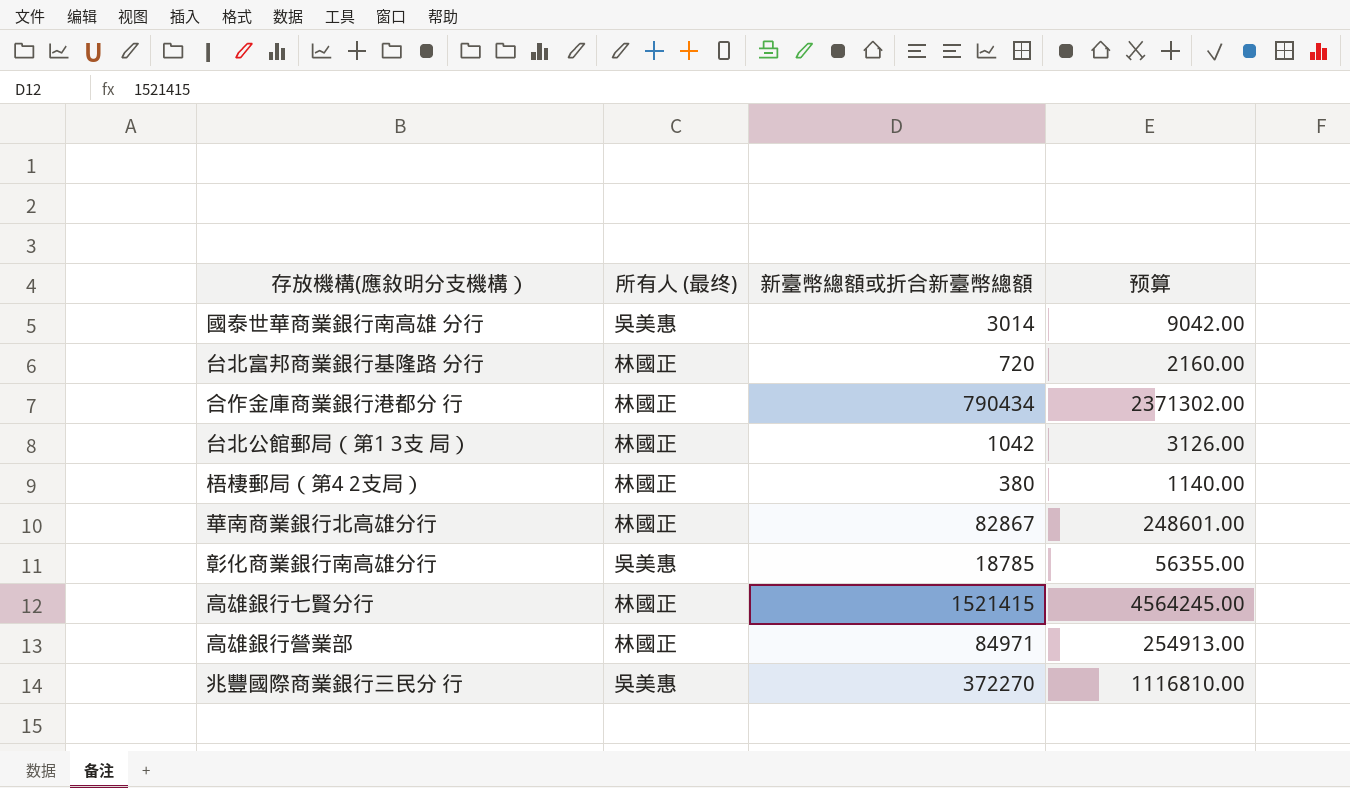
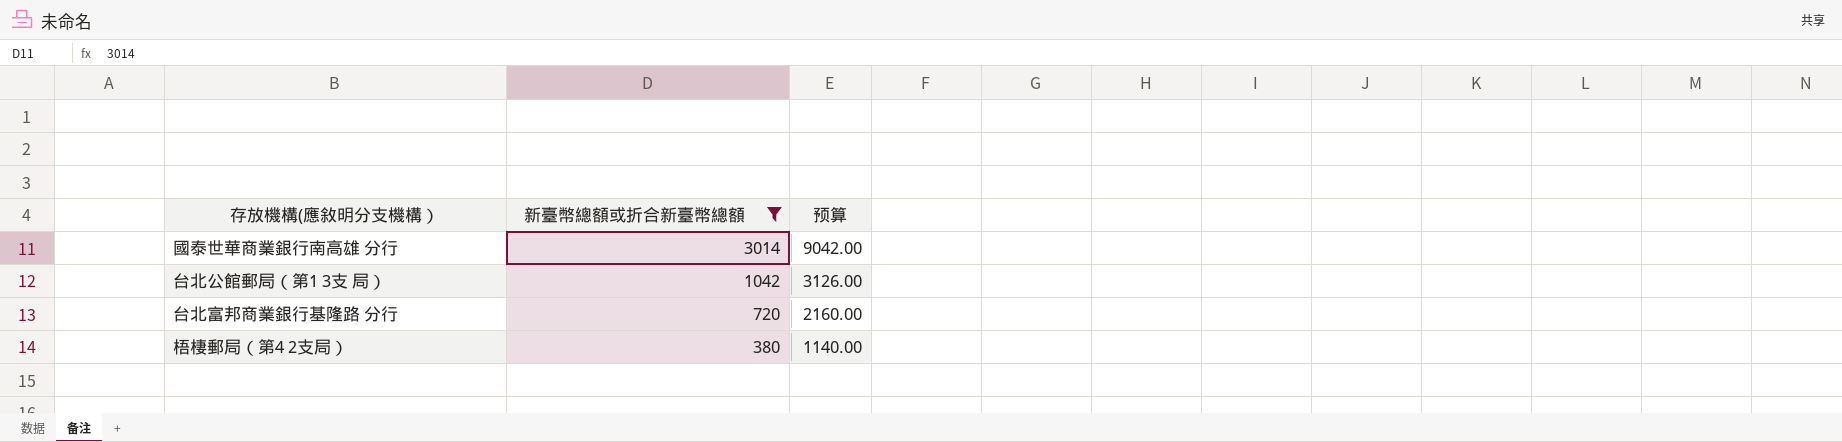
filter: none -> 新臺幣總額或折合新臺幣總額 <= 3014
row order: none -> 新臺幣總額或折合新臺幣總額 descending
column 所有人 (最终) | position: 2 -> none

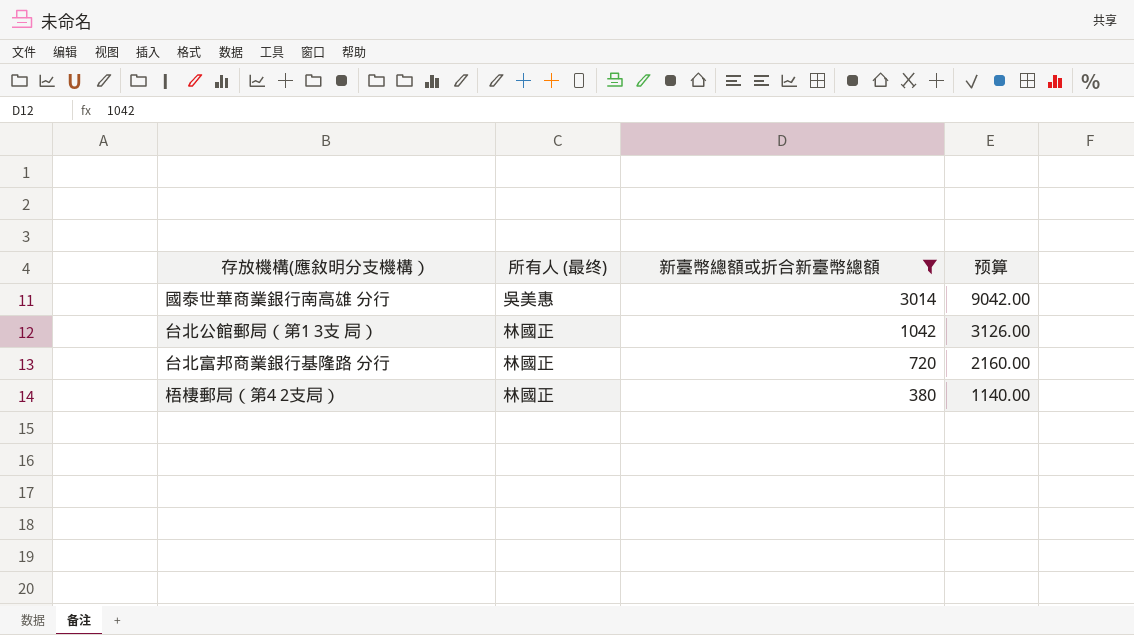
column 所有人 (最终) | position: none -> 2

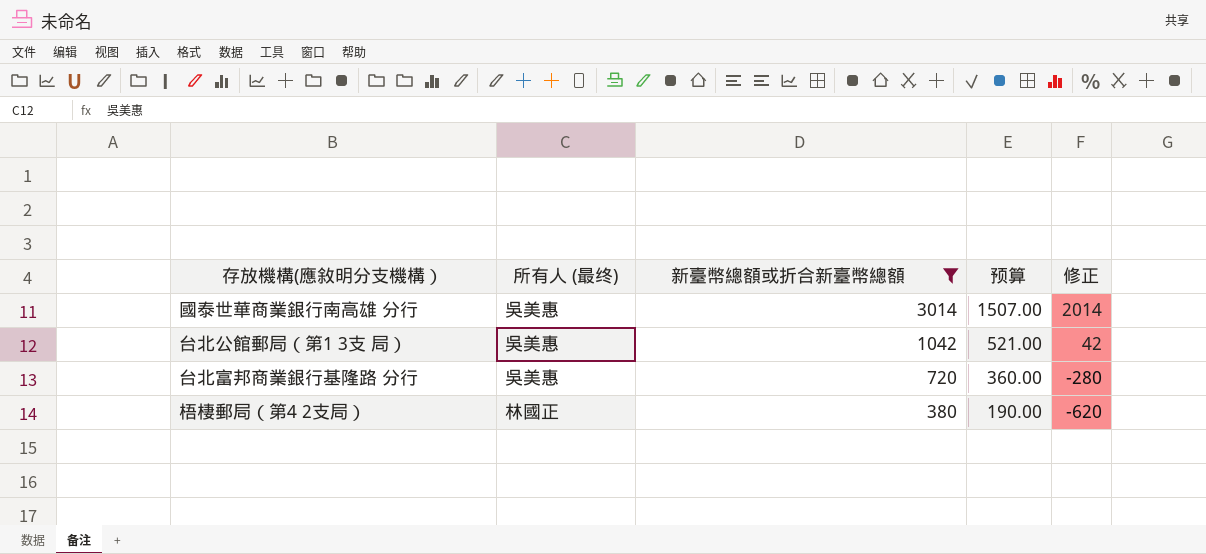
column 预算 | formula: [新臺幣總額或折合新臺幣總額] * 3 -> [新臺幣總額或折合新臺幣總額] * 0.5
column 修正 | formula: none -> [新臺幣總額或折合新臺幣總額] - 1000
台北公館郵局（第1 3支 局） | 所有人 (最终): 林國正 -> 吳美惠
台北富邦商業銀行基隆路 分行 | 所有人 (最终): 林國正 -> 吳美惠

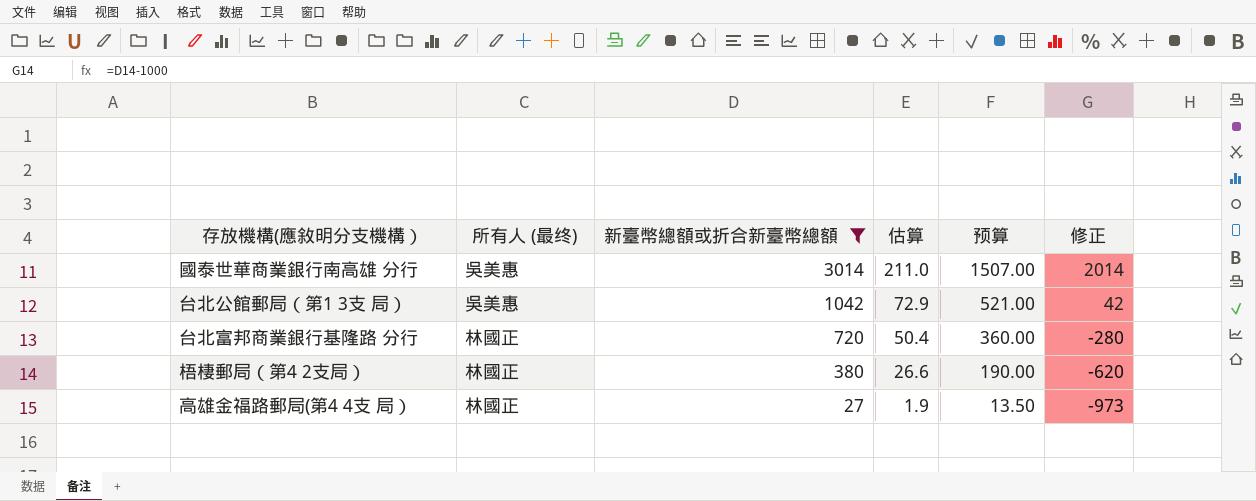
column 估算 | formula: none -> [新臺幣總額或折合新臺幣總額] * 0.07
台北富邦商業銀行基隆路 分行 | 所有人 (最终): 吳美惠 -> 林國正
row 高雄金福路郵局(第4 4支 局）: none -> 林國正 | 27 | 1.9 | 13.50 | -973

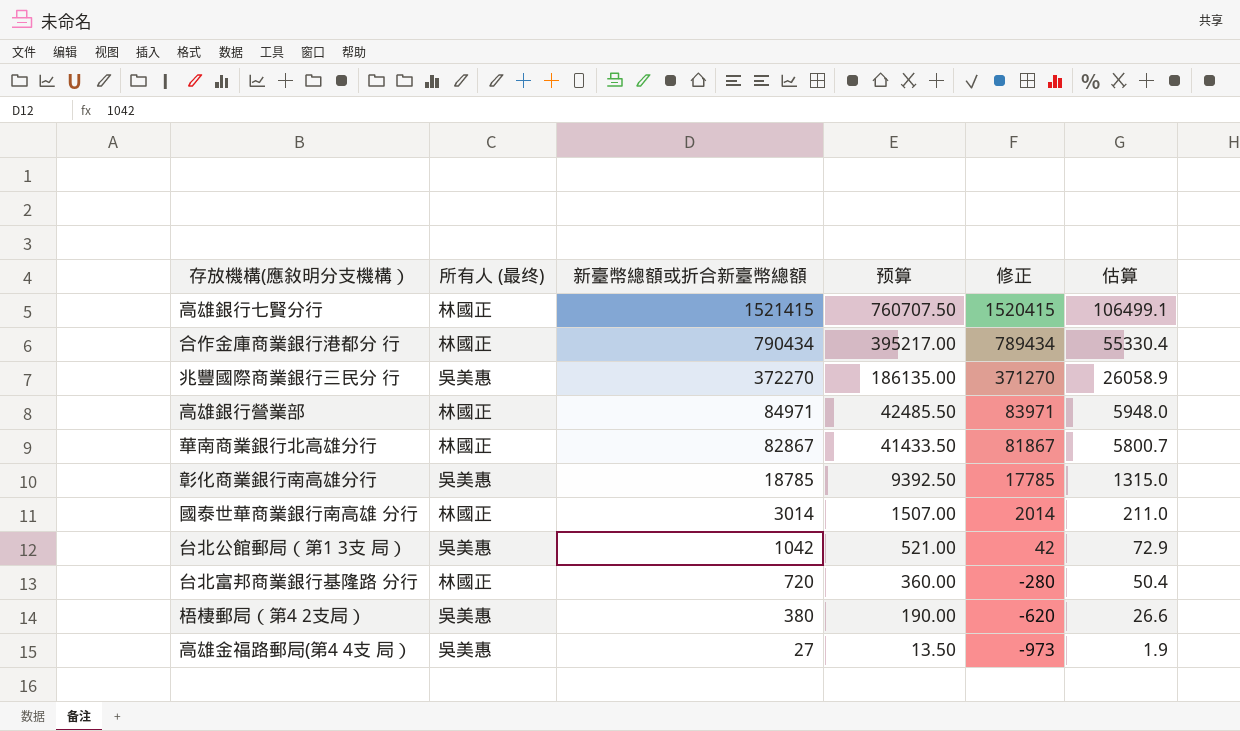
filter: 新臺幣總額或折合新臺幣總額 <= 3014 -> none
column 估算 | position: 4 -> 6
國泰世華商業銀行南高雄 分行 | 所有人 (最终): 吳美惠 -> 林國正
梧棲郵局（第4 2支局） | 所有人 (最终): 林國正 -> 吳美惠
高雄金福路郵局(第4 4支 局） | 所有人 (最终): 林國正 -> 吳美惠

